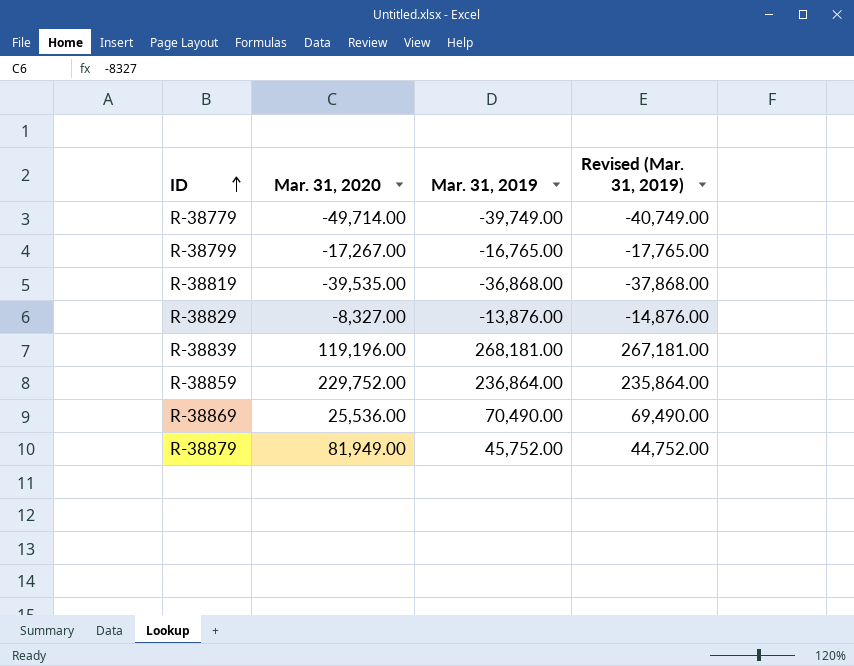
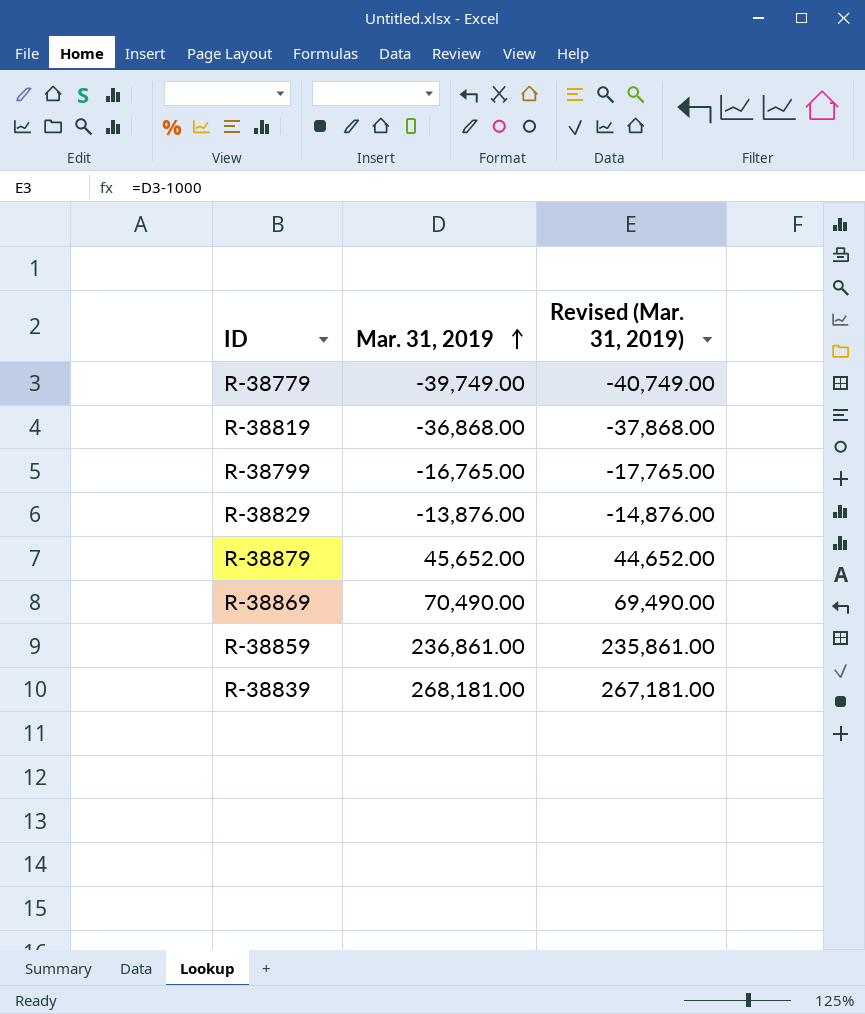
row order: ID ascending -> Mar. 31, 2019 ascending
column Mar. 31, 2020 | position: 2 -> none
R-38879 | Mar. 31, 2019: 45,752.00 -> 45,652.00
R-38879 | Revised (Mar. 31, 2019): 44,752.00 -> 44,652.00
R-38859 | Mar. 31, 2019: 236,864.00 -> 236,861.00
R-38859 | Revised (Mar. 31, 2019): 235,864.00 -> 235,861.00

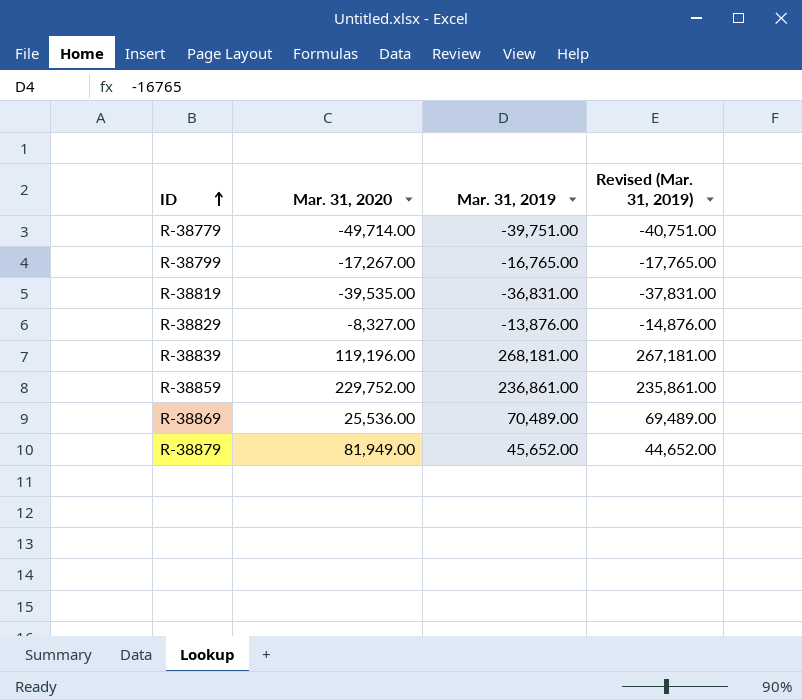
row order: Mar. 31, 2019 ascending -> ID ascending
column Mar. 31, 2020 | position: none -> 2
R-38779 | Mar. 31, 2019: -39,749.00 -> -39,751.00
R-38779 | Revised (Mar. 31, 2019): -40,749.00 -> -40,751.00
R-38819 | Mar. 31, 2019: -36,868.00 -> -36,831.00
R-38819 | Revised (Mar. 31, 2019): -37,868.00 -> -37,831.00
R-38869 | Mar. 31, 2019: 70,490.00 -> 70,489.00
R-38869 | Revised (Mar. 31, 2019): 69,490.00 -> 69,489.00

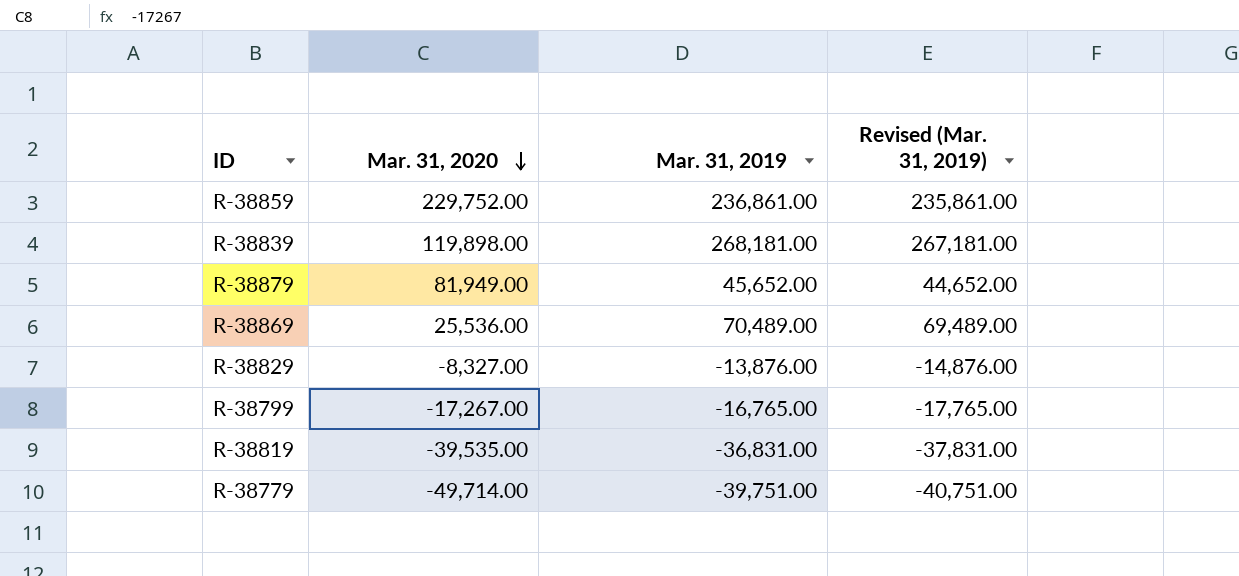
row order: ID ascending -> Mar. 31, 2020 descending
R-38839 | Mar. 31, 2020: 119,196.00 -> 119,898.00

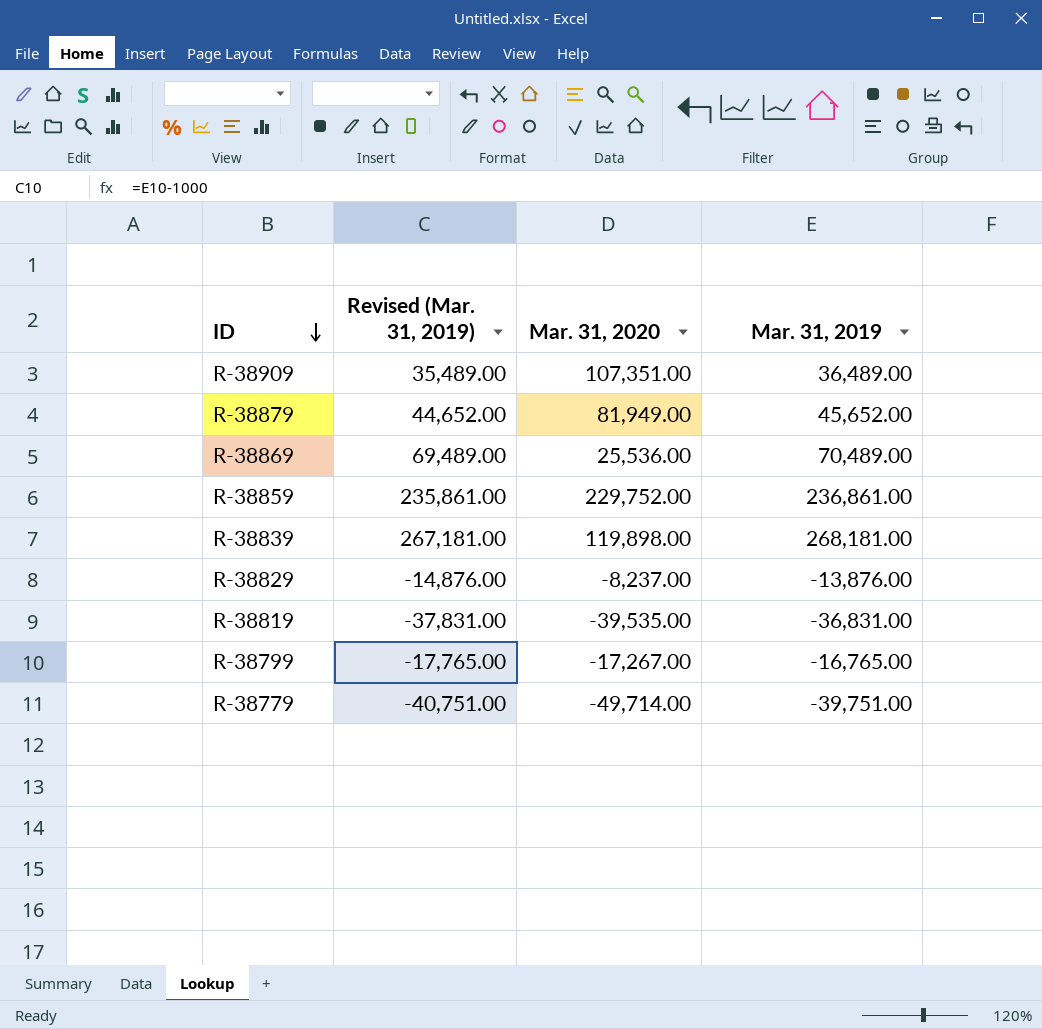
row order: Mar. 31, 2020 descending -> ID descending
column Revised (Mar. 31, 2019) | position: 4 -> 2
row R-38909: none -> 35,489.00 | 107,351.00 | 36,489.00
R-38829 | Mar. 31, 2020: -8,327.00 -> -8,237.00

